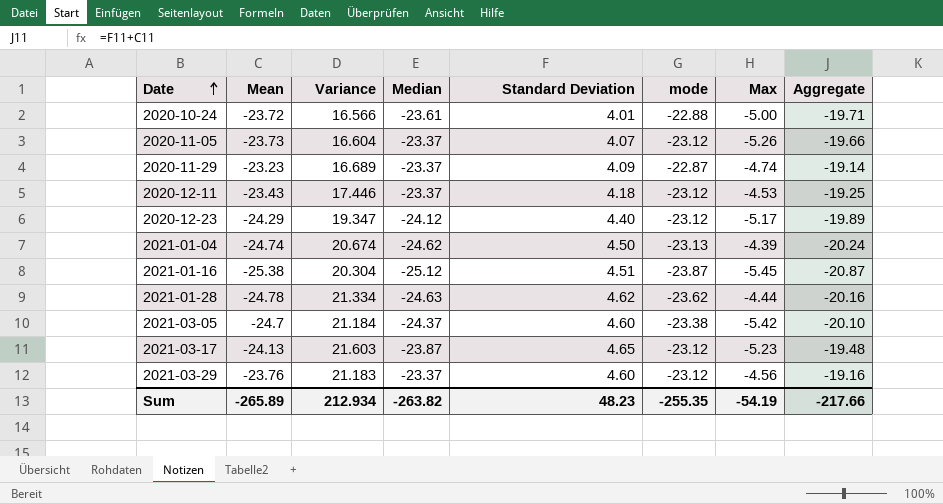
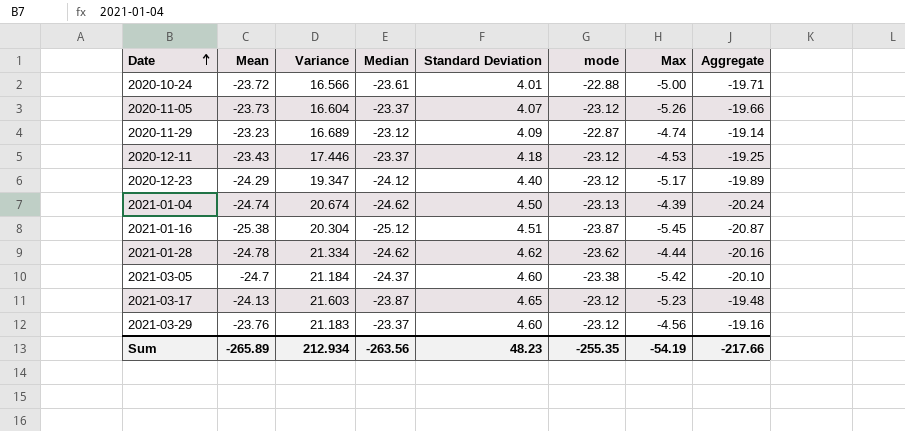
2020-11-29 | Median: -23.37 -> -23.12
2021-01-28 | Median: -24.63 -> -24.62
Sum | Median: -263.82 -> -263.56

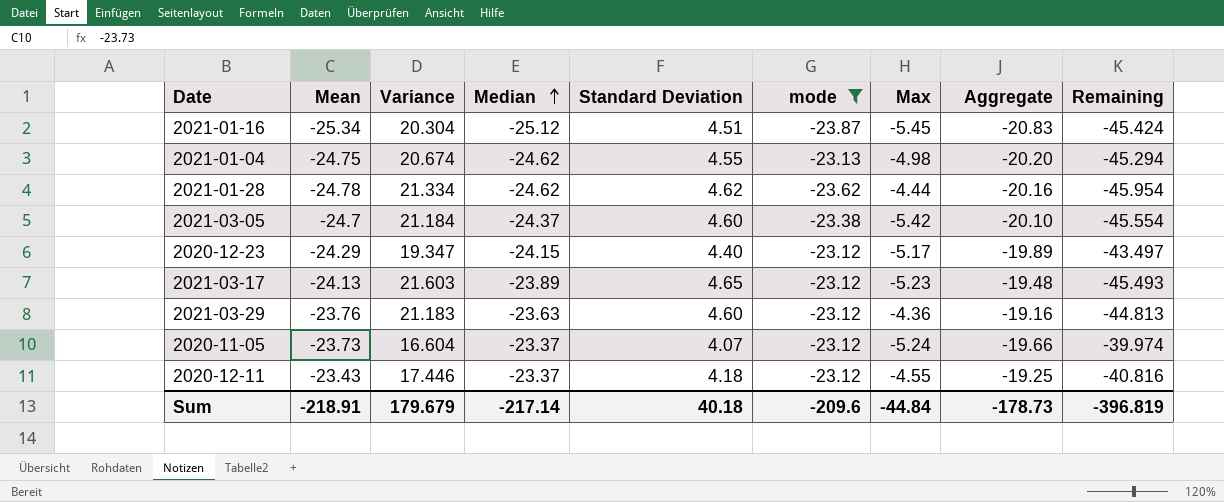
filter: none -> mode <= -23.12
row order: Date ascending -> Median ascending
column Remaining | formula: none -> [Median] - [Variance]
2021-01-16 | Mean: -25.38 -> -25.34
2021-01-16 | Aggregate: -20.87 -> -20.83
2021-01-04 | Mean: -24.74 -> -24.75
2021-01-04 | Standard Deviation: 4.50 -> 4.55
2021-01-04 | Max: -4.39 -> -4.98
2021-01-04 | Aggregate: -20.24 -> -20.20
2020-12-23 | Median: -24.12 -> -24.15
2021-03-17 | Median: -23.87 -> -23.89
2021-03-29 | Median: -23.37 -> -23.63
2021-03-29 | Max: -4.56 -> -4.36
2020-11-05 | Max: -5.26 -> -5.24
2020-12-11 | Max: -4.53 -> -4.55
Sum | Mean: -265.89 -> -218.91
Sum | Variance: 212.934 -> 179.679
Sum | Median: -263.56 -> -217.14
Sum | Standard Deviation: 48.23 -> 40.18
Sum | mode: -255.35 -> -209.6
Sum | Max: -54.19 -> -44.84
Sum | Aggregate: -217.66 -> -178.73

